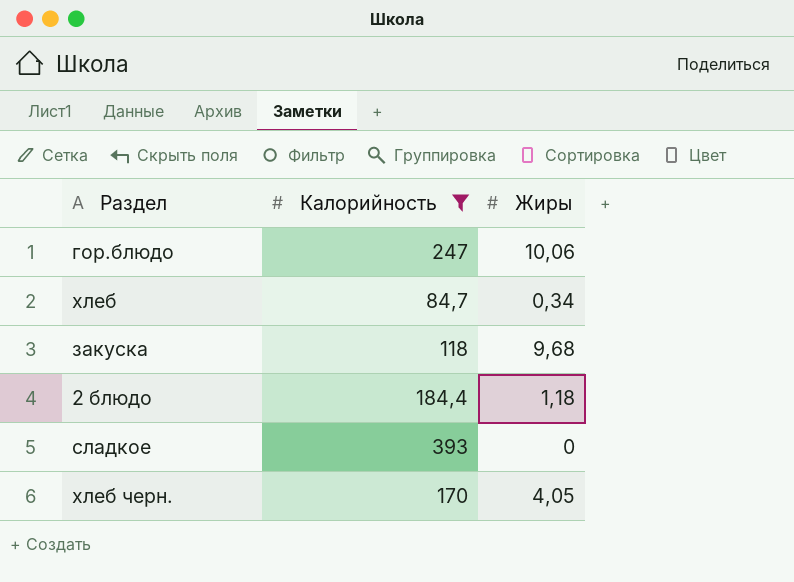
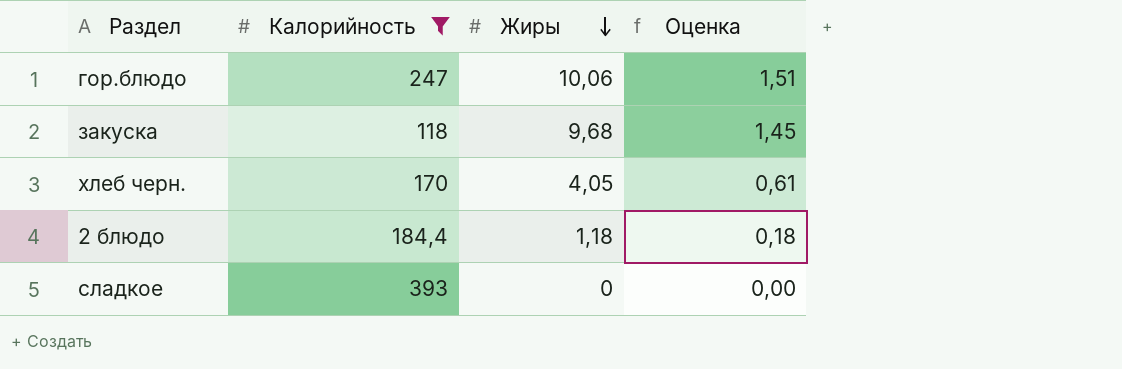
row order: none -> Жиры descending
column Оценка | formula: none -> [Жиры] * 0,15
row хлеб: 84,7 | 0,34 -> none

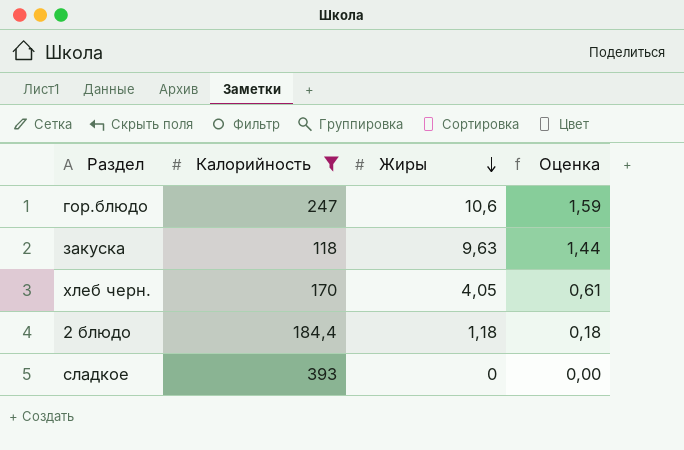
гор.блюдо | Жиры: 10,06 -> 10,6
гор.блюдо | Оценка: 1,51 -> 1,59
закуска | Жиры: 9,68 -> 9,63
закуска | Оценка: 1,45 -> 1,44

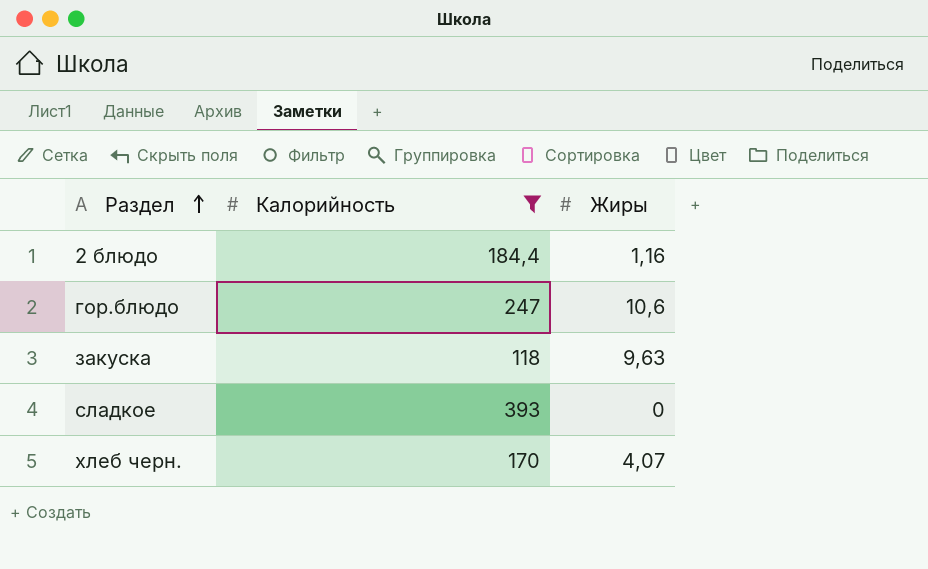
row order: Жиры descending -> Раздел ascending
column Оценка | formula: [Жиры] * 0,15 -> none
2 блюдо | Жиры: 1,18 -> 1,16
хлеб черн. | Жиры: 4,05 -> 4,07

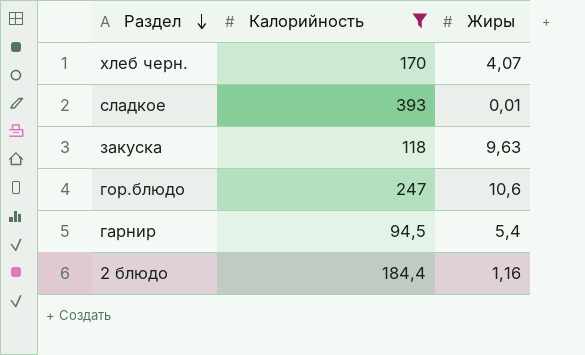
row order: Раздел ascending -> Раздел descending
сладкое | Жиры: 0 -> 0,01
row гарнир: none -> 94,5 | 5,4

